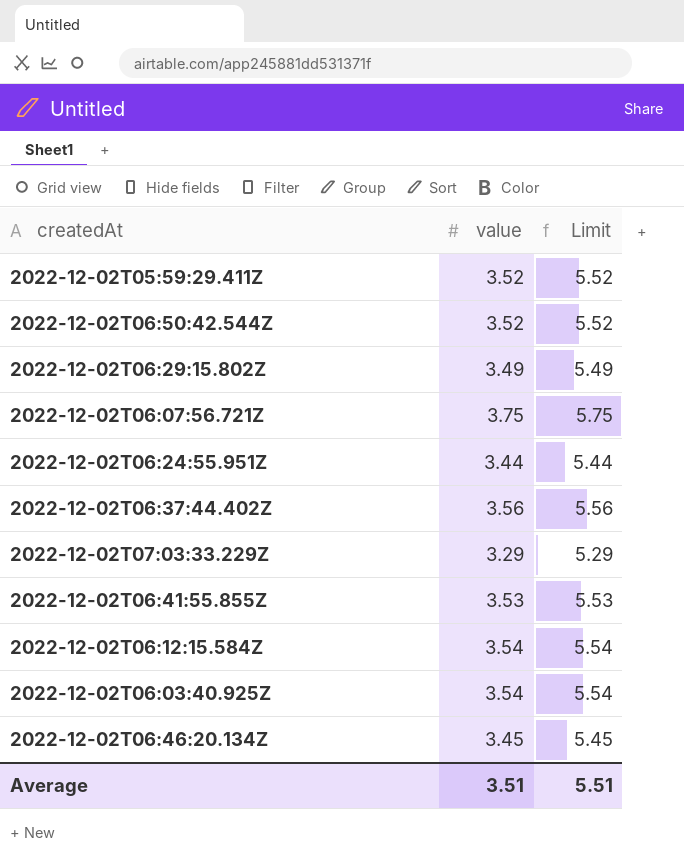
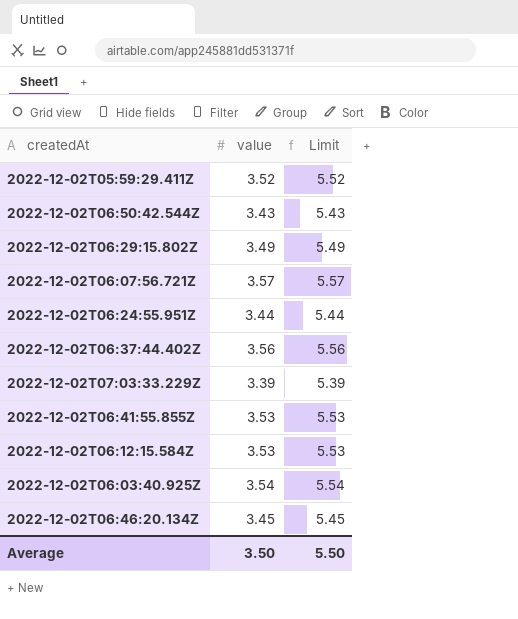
2022-12-02T06:50:42.544Z | value: 3.52 -> 3.43
2022-12-02T06:50:42.544Z | Limit: 5.52 -> 5.43
2022-12-02T06:07:56.721Z | value: 3.75 -> 3.57
2022-12-02T06:07:56.721Z | Limit: 5.75 -> 5.57
2022-12-02T07:03:33.229Z | value: 3.29 -> 3.39
2022-12-02T07:03:33.229Z | Limit: 5.29 -> 5.39
2022-12-02T06:12:15.584Z | value: 3.54 -> 3.53
2022-12-02T06:12:15.584Z | Limit: 5.54 -> 5.53
Average | value: 3.51 -> 3.50
Average | Limit: 5.51 -> 5.50

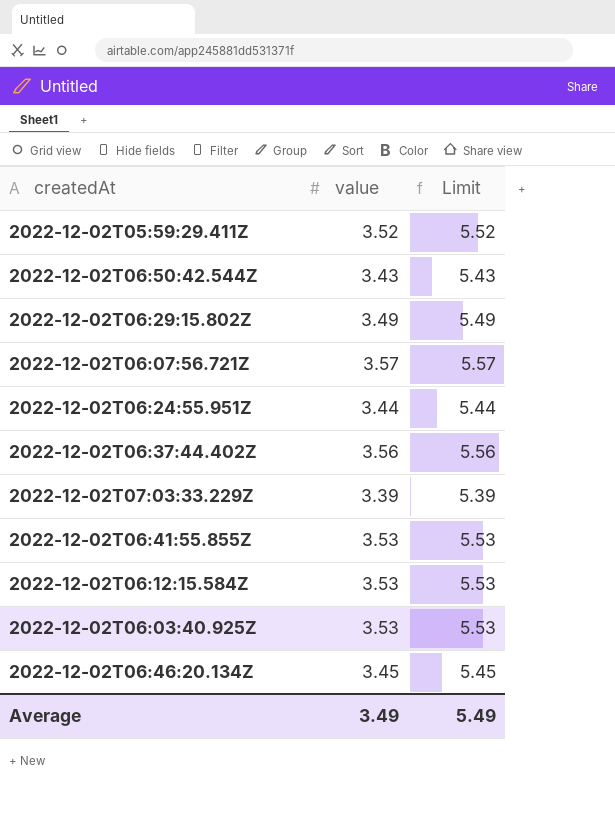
2022-12-02T06:03:40.925Z | value: 3.54 -> 3.53
2022-12-02T06:03:40.925Z | Limit: 5.54 -> 5.53
Average | value: 3.50 -> 3.49
Average | Limit: 5.50 -> 5.49

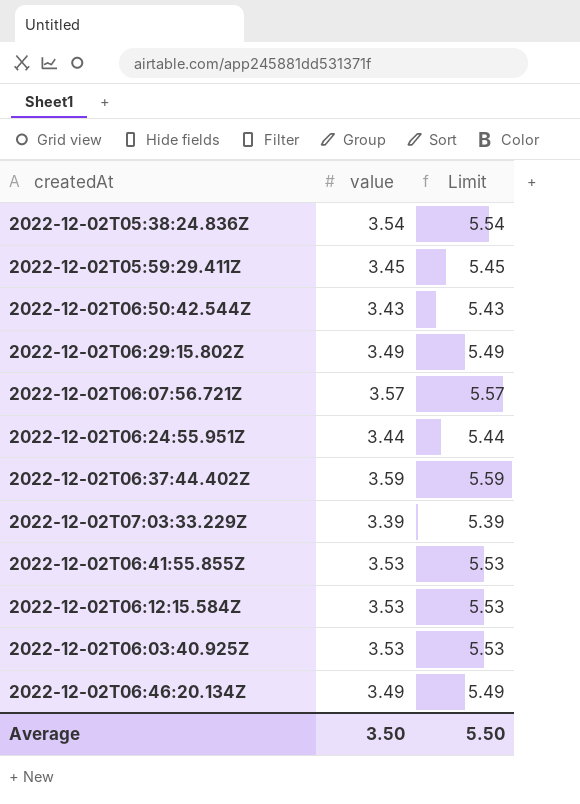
row 2022-12-02T05:38:24.836Z: none -> 3.54 | 5.54
2022-12-02T05:59:29.411Z | value: 3.52 -> 3.45
2022-12-02T05:59:29.411Z | Limit: 5.52 -> 5.45
2022-12-02T06:37:44.402Z | value: 3.56 -> 3.59
2022-12-02T06:37:44.402Z | Limit: 5.56 -> 5.59
2022-12-02T06:46:20.134Z | value: 3.45 -> 3.49
2022-12-02T06:46:20.134Z | Limit: 5.45 -> 5.49
Average | value: 3.49 -> 3.50
Average | Limit: 5.49 -> 5.50

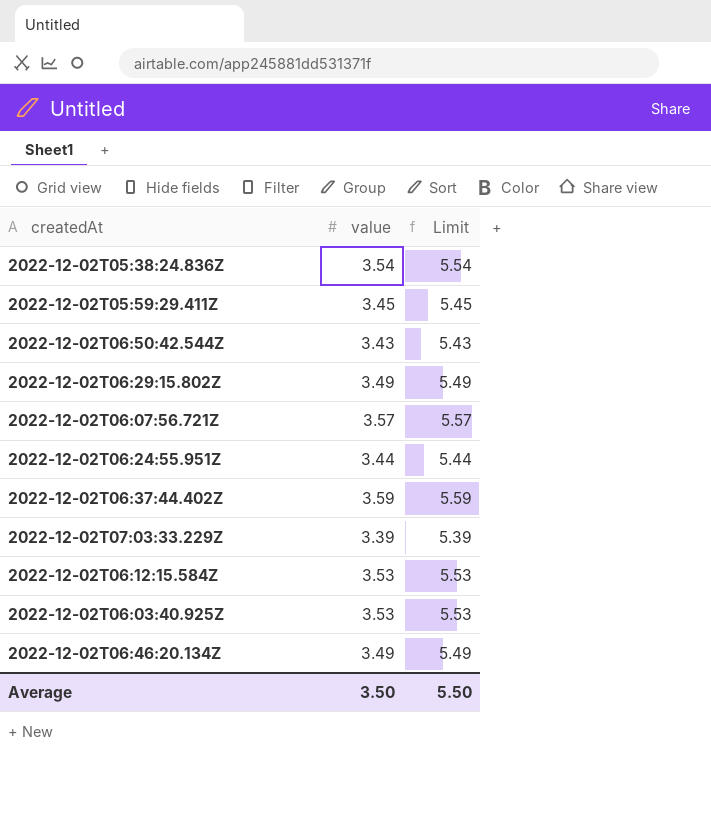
row 2022-12-02T06:41:55.855Z: 3.53 | 5.53 -> none

